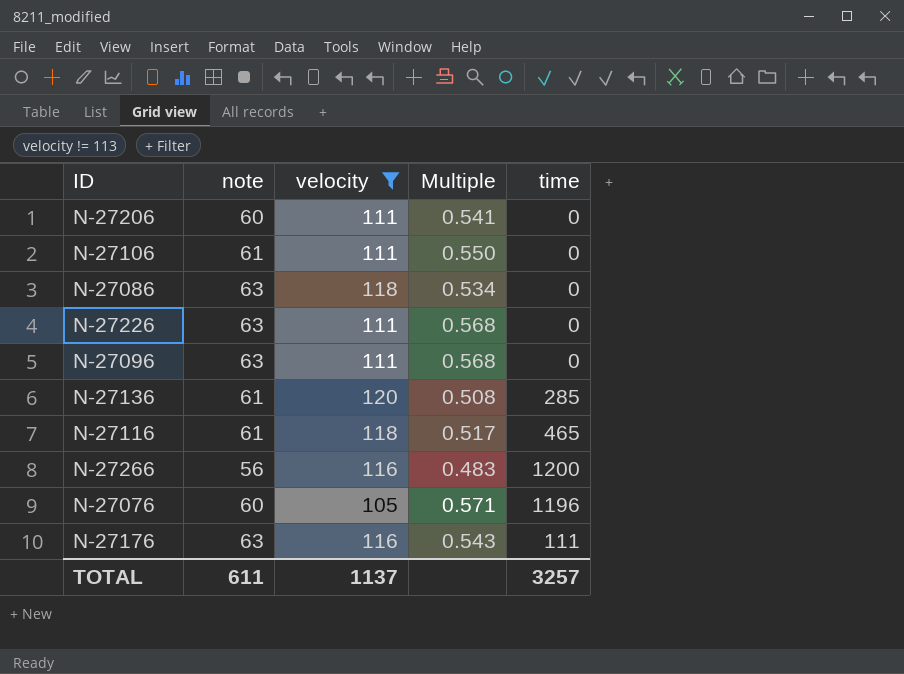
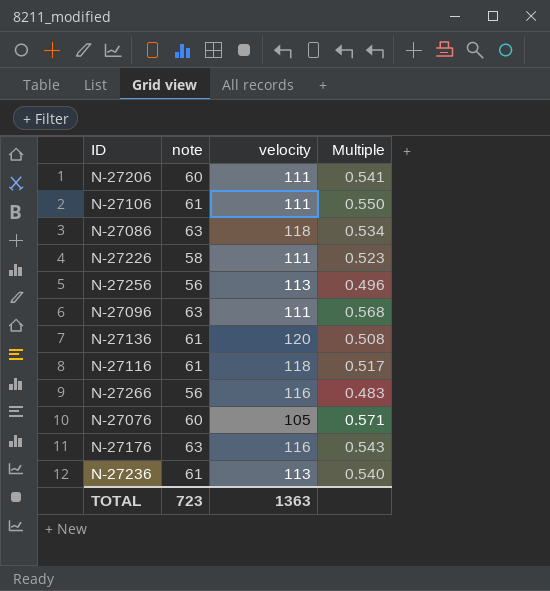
filter: velocity != 113 -> none
column time | position: 5 -> none
N-27226 | note: 63 -> 58
N-27226 | Multiple: 0.568 -> 0.523
TOTAL | note: 611 -> 723
TOTAL | velocity: 1137 -> 1363

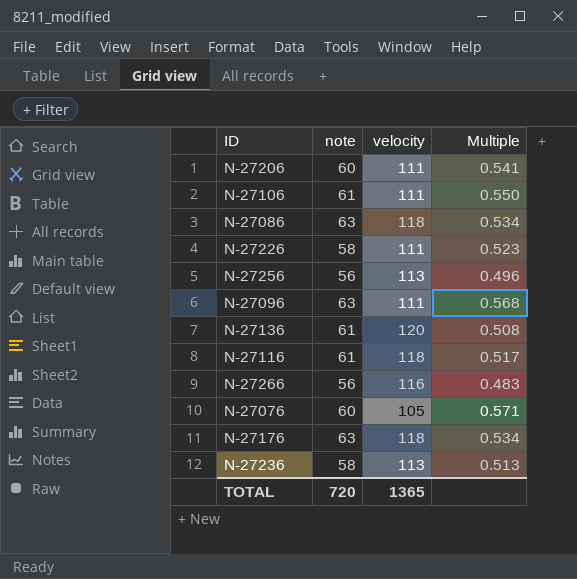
N-27176 | velocity: 116 -> 118
N-27176 | Multiple: 0.543 -> 0.534
N-27236 | note: 61 -> 58
N-27236 | Multiple: 0.540 -> 0.513
TOTAL | note: 723 -> 720
TOTAL | velocity: 1363 -> 1365

